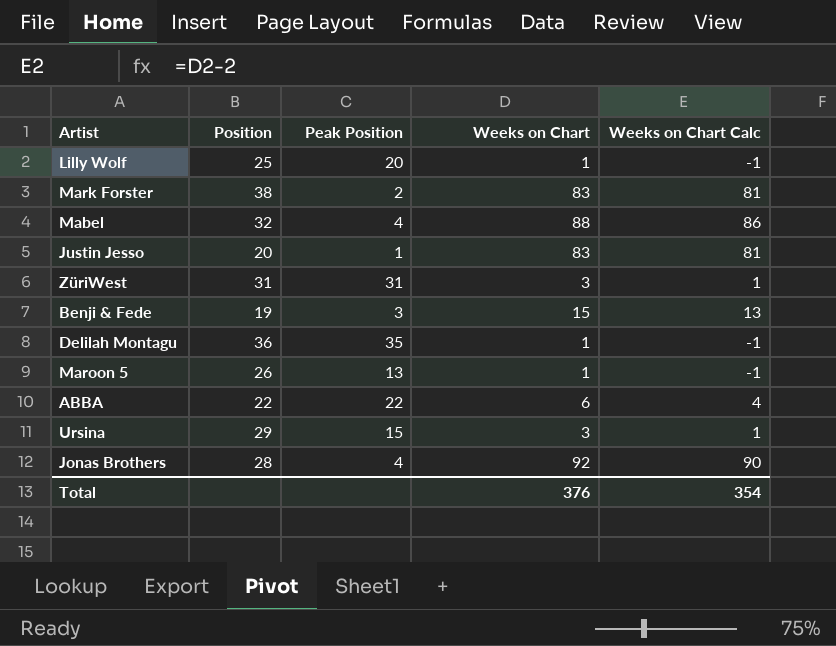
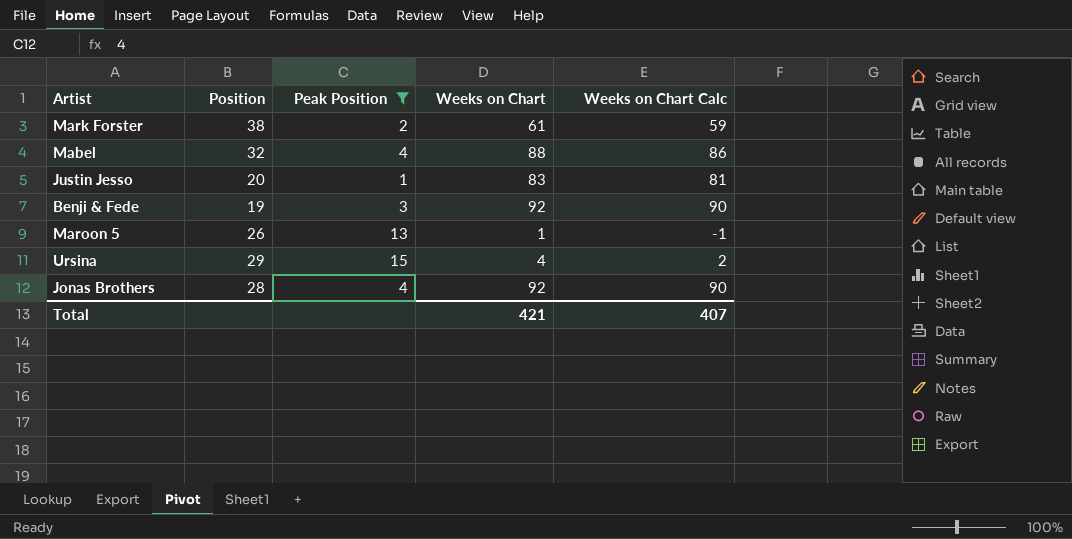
filter: none -> Peak Position <= 15
Mark Forster | Weeks on Chart: 83 -> 61
Mark Forster | Weeks on Chart Calc: 81 -> 59
Benji & Fede | Weeks on Chart: 15 -> 92
Benji & Fede | Weeks on Chart Calc: 13 -> 90
Ursina | Weeks on Chart: 3 -> 4
Ursina | Weeks on Chart Calc: 1 -> 2
Total | Weeks on Chart: 376 -> 421
Total | Weeks on Chart Calc: 354 -> 407

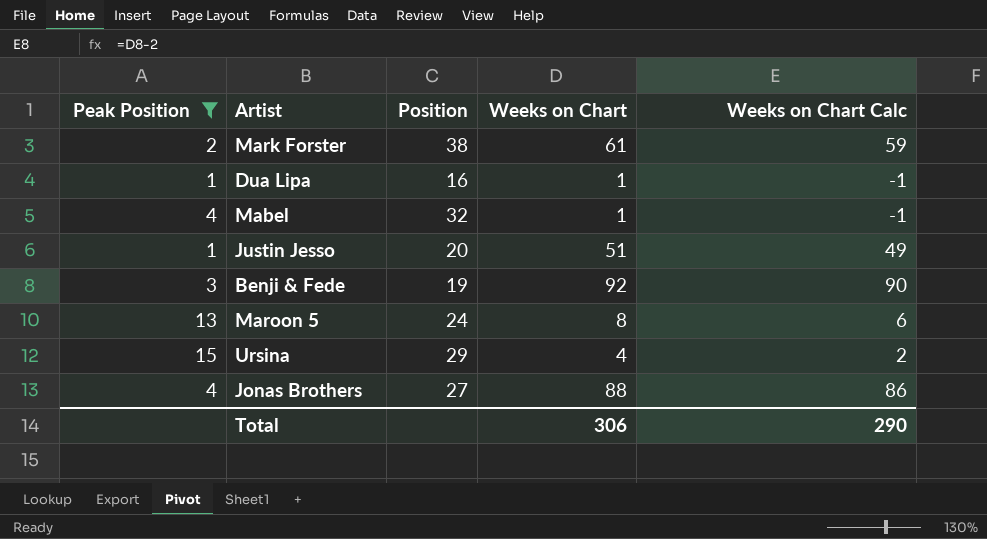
column Peak Position | position: 3 -> 1
row Dua Lipa: none -> 1 | 16 | 1 | -1
Mabel | Weeks on Chart: 88 -> 1
Mabel | Weeks on Chart Calc: 86 -> -1
Justin Jesso | Weeks on Chart: 83 -> 51
Justin Jesso | Weeks on Chart Calc: 81 -> 49
Maroon 5 | Position: 26 -> 24
Maroon 5 | Weeks on Chart: 1 -> 8
Maroon 5 | Weeks on Chart Calc: -1 -> 6
Jonas Brothers | Position: 28 -> 27
Jonas Brothers | Weeks on Chart: 92 -> 88
Jonas Brothers | Weeks on Chart Calc: 90 -> 86
Total | Weeks on Chart: 421 -> 306
Total | Weeks on Chart Calc: 407 -> 290

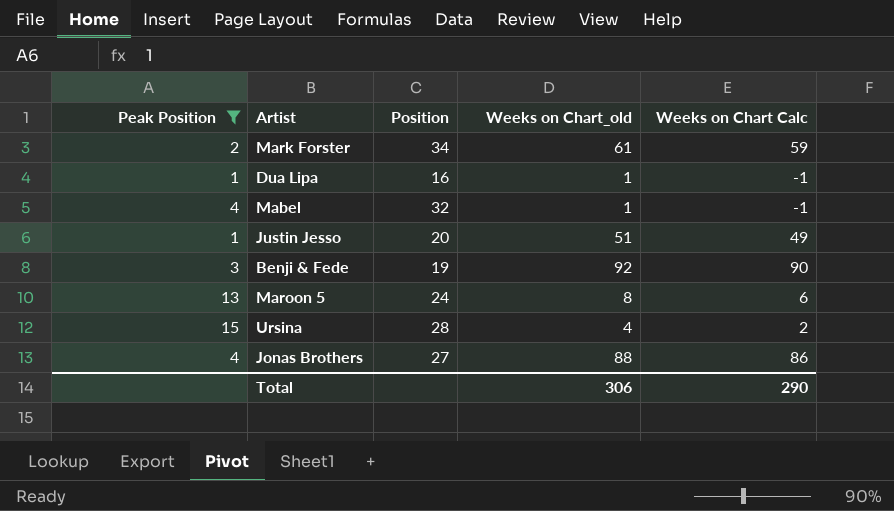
column name: Weeks on Chart -> Weeks on Chart_old
Mark Forster | Position: 38 -> 34
Ursina | Position: 29 -> 28

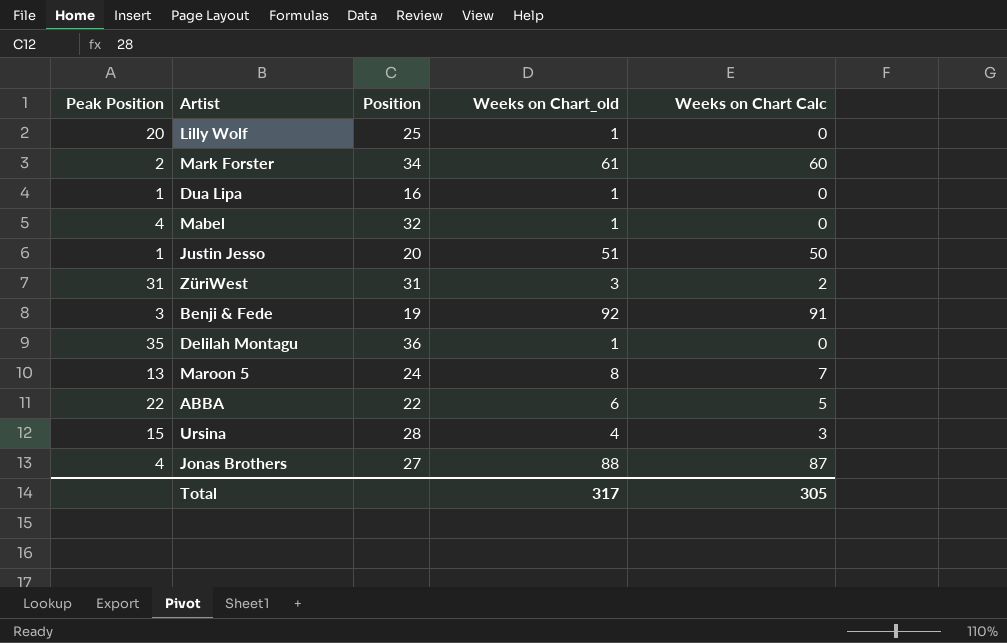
filter: Peak Position <= 15 -> none
column Weeks on Chart Calc | formula: [Weeks on Chart_old] - 2 -> [Weeks on Chart_old] - 1
Total | Weeks on Chart_old: 306 -> 317
Total | Weeks on Chart Calc: 290 -> 305

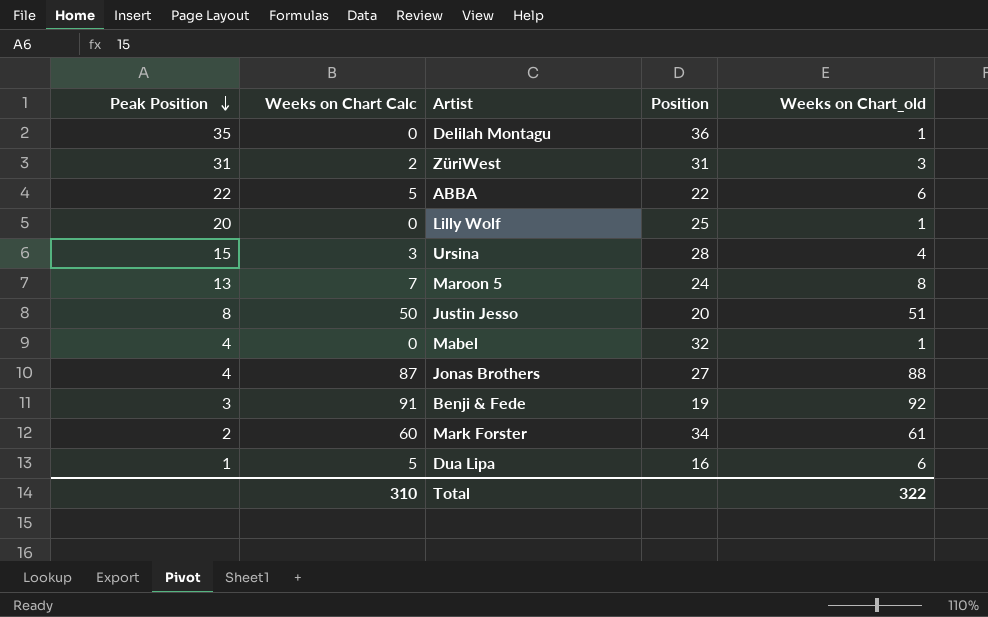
row order: none -> Peak Position descending
column Weeks on Chart Calc | position: 5 -> 2
Justin Jesso | Peak Position: 1 -> 8
Dua Lipa | Weeks on Chart Calc: 0 -> 5
Dua Lipa | Weeks on Chart_old: 1 -> 6
Total | Weeks on Chart Calc: 305 -> 310
Total | Weeks on Chart_old: 317 -> 322

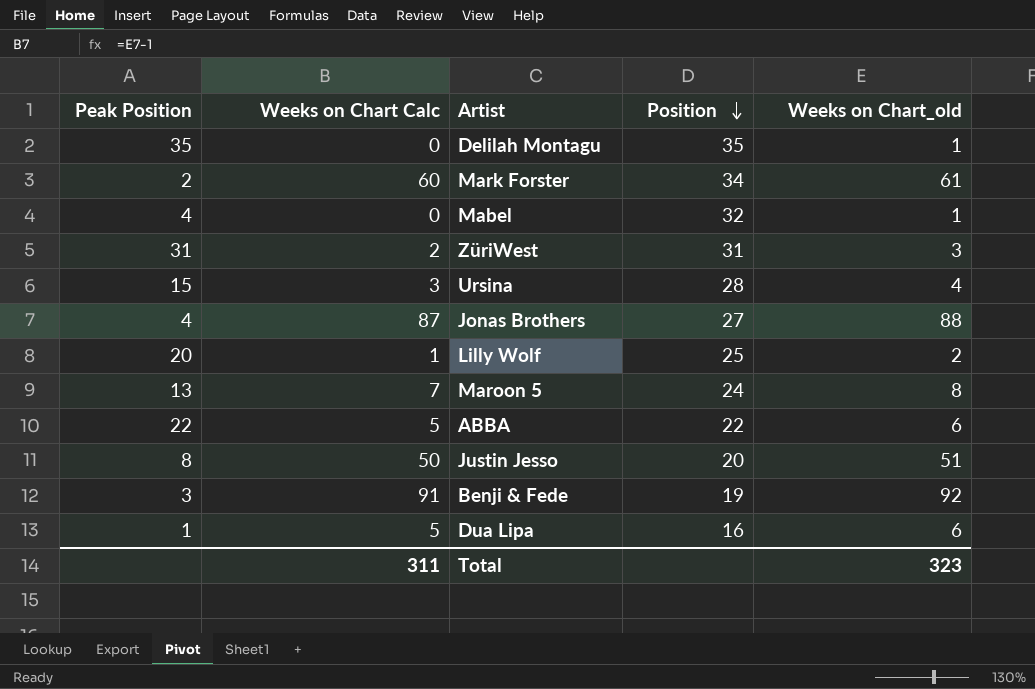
row order: Peak Position descending -> Position descending
Delilah Montagu | Position: 36 -> 35
Lilly Wolf | Weeks on Chart Calc: 0 -> 1
Lilly Wolf | Weeks on Chart_old: 1 -> 2
Total | Weeks on Chart Calc: 310 -> 311
Total | Weeks on Chart_old: 322 -> 323

